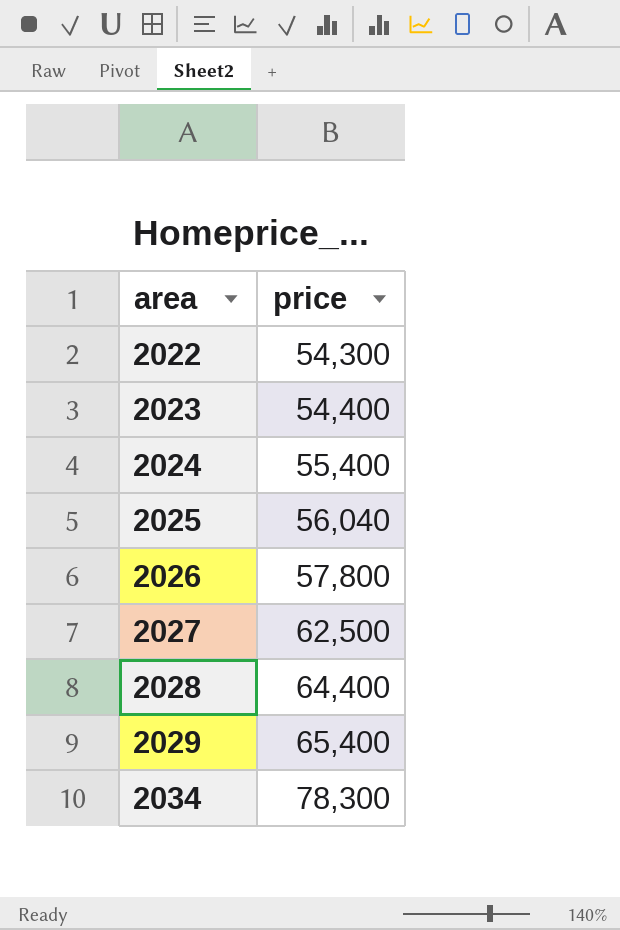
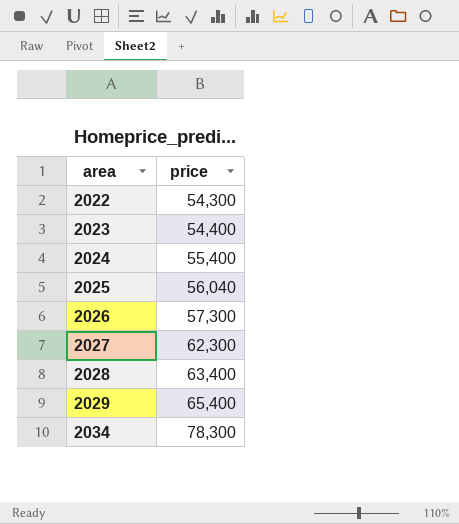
2026 | price: 57,800 -> 57,300
2027 | price: 62,500 -> 62,300
2028 | price: 64,400 -> 63,400

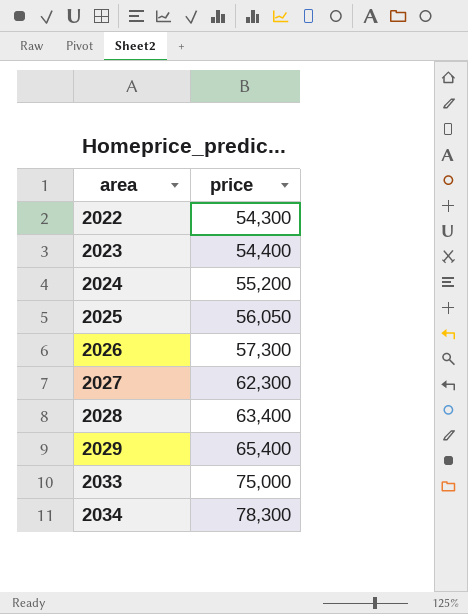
2024 | price: 55,400 -> 55,200
2025 | price: 56,040 -> 56,050
row 2033: none -> 75,000

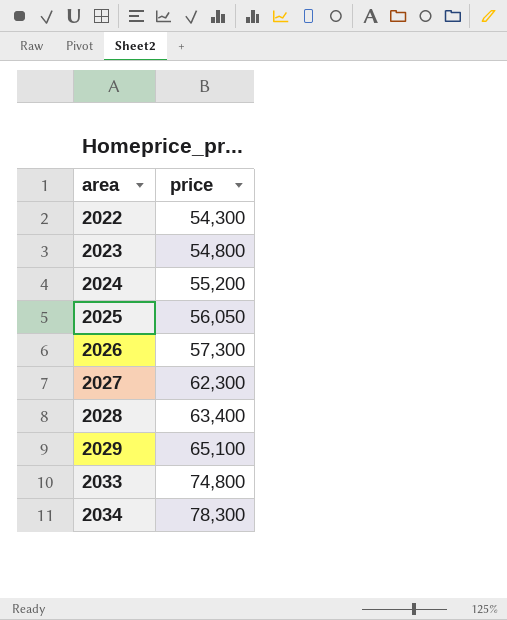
2023 | price: 54,400 -> 54,800
2029 | price: 65,400 -> 65,100
2033 | price: 75,000 -> 74,800

